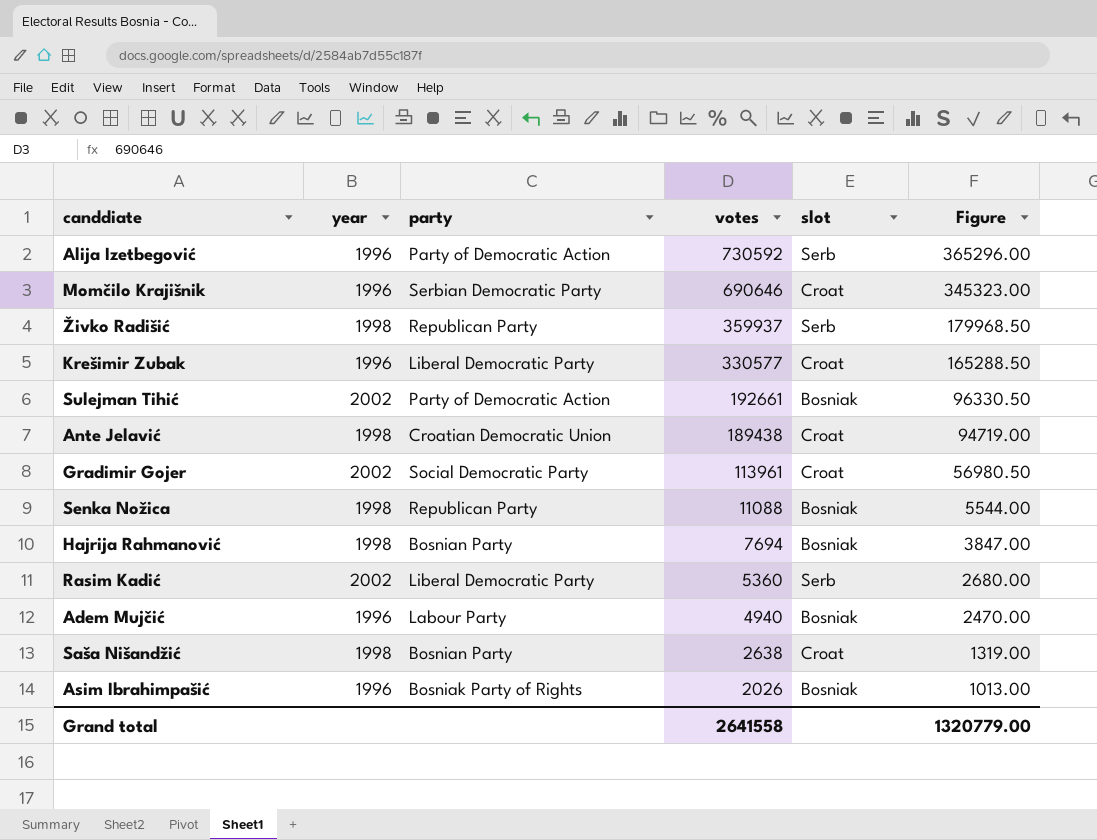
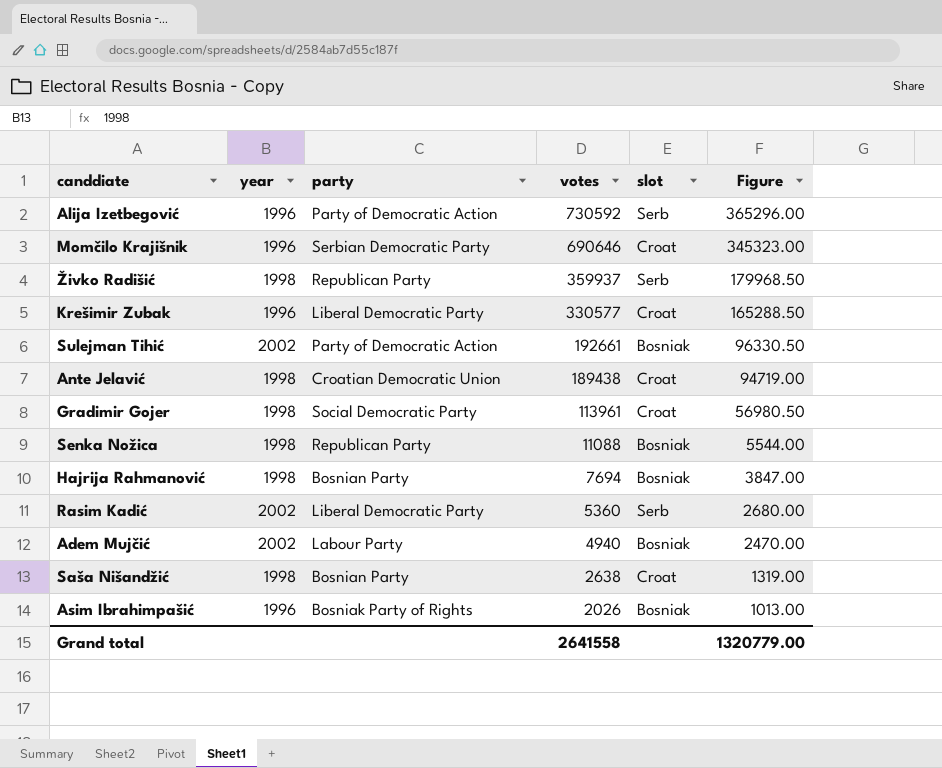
Gradimir Gojer | year: 2002 -> 1998
Adem Mujčić | year: 1996 -> 2002

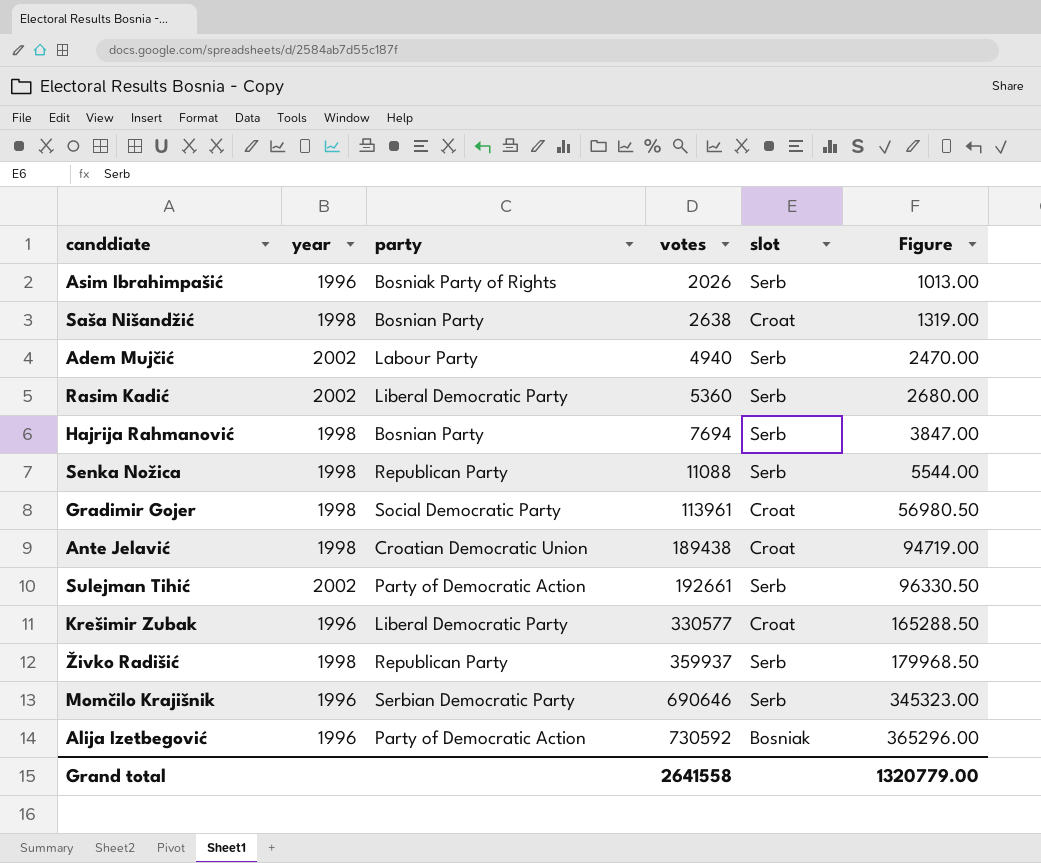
row order: votes descending -> votes ascending
Asim Ibrahimpašić | slot: Bosniak -> Serb
Adem Mujčić | slot: Bosniak -> Serb
Hajrija Rahmanović | slot: Bosniak -> Serb
Senka Nožica | slot: Bosniak -> Serb
Sulejman Tihić | slot: Bosniak -> Serb
Momčilo Krajišnik | slot: Croat -> Serb
Alija Izetbegović | slot: Serb -> Bosniak

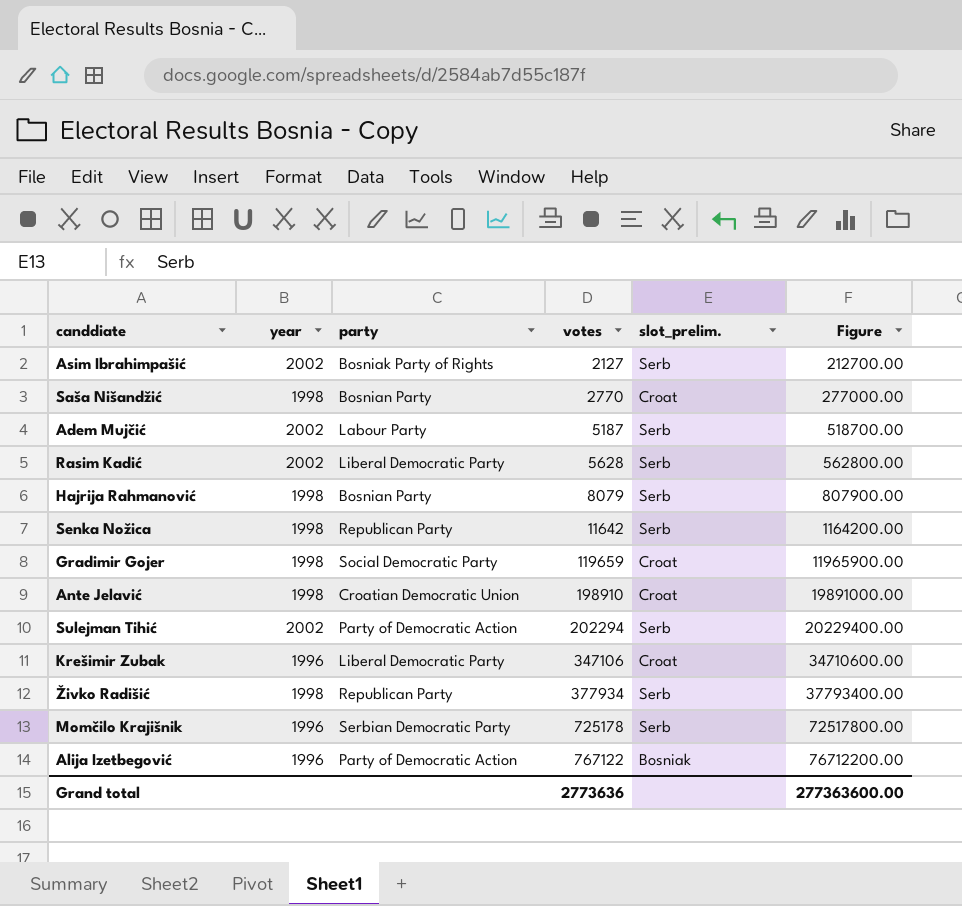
column name: slot -> slot_prelim.
column Figure | formula: [votes] * 0.5 -> [votes] * 100
Asim Ibrahimpašić | year: 1996 -> 2002
Asim Ibrahimpašić | votes: 2026 -> 2127
Saša Nišandžić | votes: 2638 -> 2770
Adem Mujčić | votes: 4940 -> 5187
Rasim Kadić | votes: 5360 -> 5628
Hajrija Rahmanović | votes: 7694 -> 8079
Senka Nožica | votes: 11088 -> 11642
Gradimir Gojer | votes: 113961 -> 119659
Ante Jelavić | votes: 189438 -> 198910
Sulejman Tihić | votes: 192661 -> 202294
Krešimir Zubak | votes: 330577 -> 347106
Živko Radišić | votes: 359937 -> 377934
Momčilo Krajišnik | votes: 690646 -> 725178
Alija Izetbegović | votes: 730592 -> 767122
Grand total | votes: 2641558 -> 2773636
Grand total | Figure: 1320779.00 -> 277363600.00

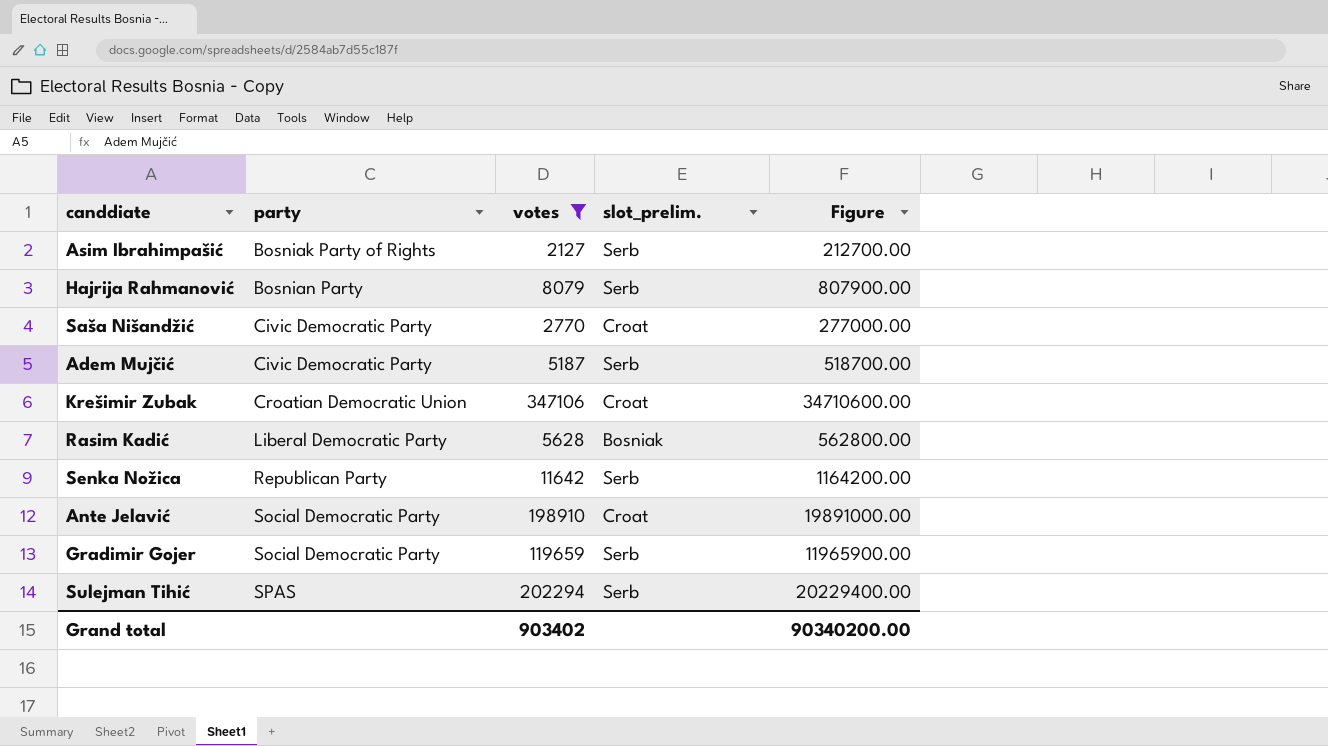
filter: none -> votes <= 347106
row order: votes ascending -> party ascending
column year | position: 2 -> none
Saša Nišandžić | party: Bosnian Party -> Civic Democratic Party
Adem Mujčić | party: Labour Party -> Civic Democratic Party
Krešimir Zubak | party: Liberal Democratic Party -> Croatian Democratic Union
Rasim Kadić | slot_prelim.: Serb -> Bosniak
Ante Jelavić | party: Croatian Democratic Union -> Social Democratic Party
Gradimir Gojer | slot_prelim.: Croat -> Serb
Sulejman Tihić | party: Party of Democratic Action -> SPAS
Grand total | votes: 2773636 -> 903402
Grand total | Figure: 277363600.00 -> 90340200.00

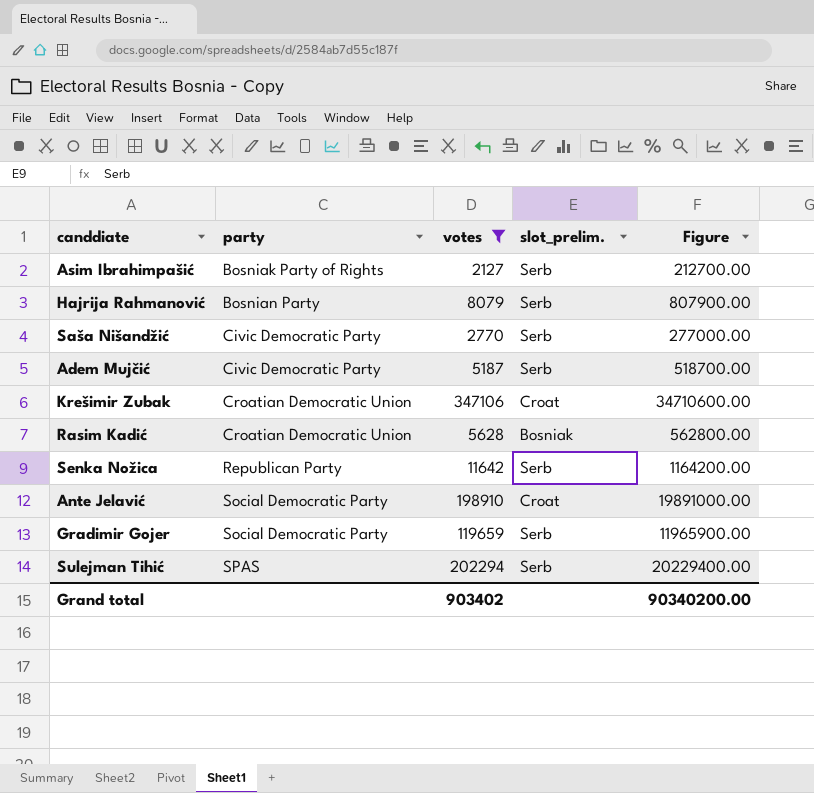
Saša Nišandžić | slot_prelim.: Croat -> Serb
Rasim Kadić | party: Liberal Democratic Party -> Croatian Democratic Union

